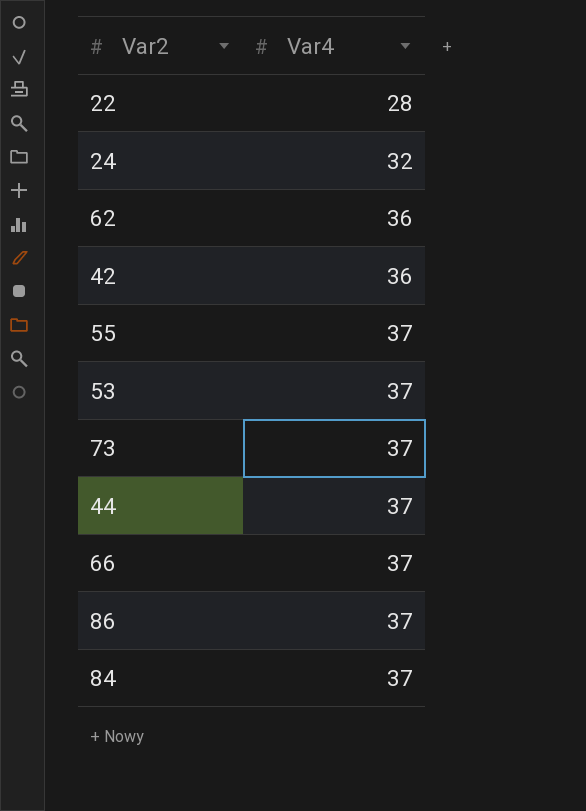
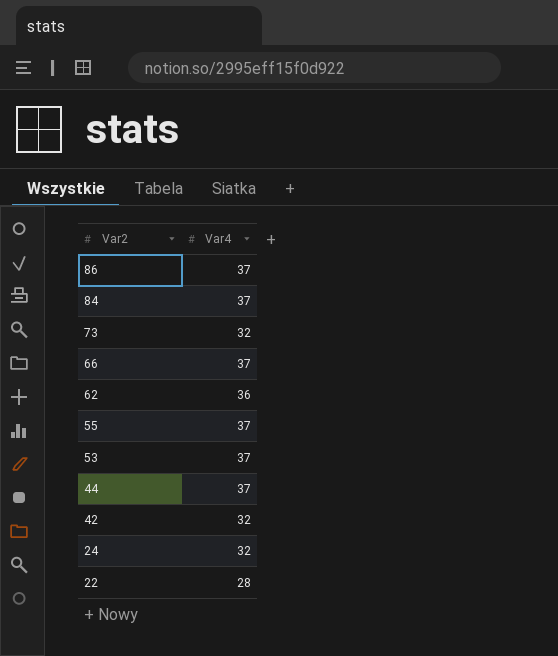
row order: Var4 ascending -> Var2 descending
73 | Var4: 37 -> 32
42 | Var4: 36 -> 32

